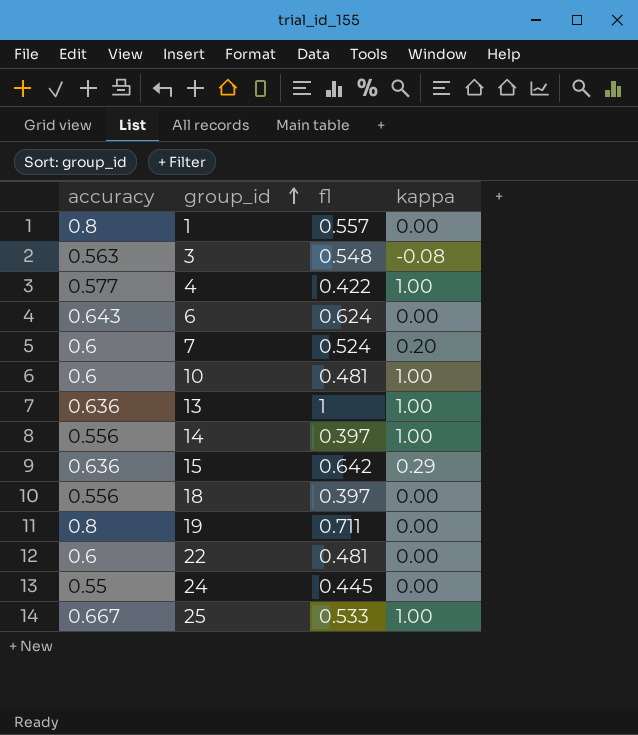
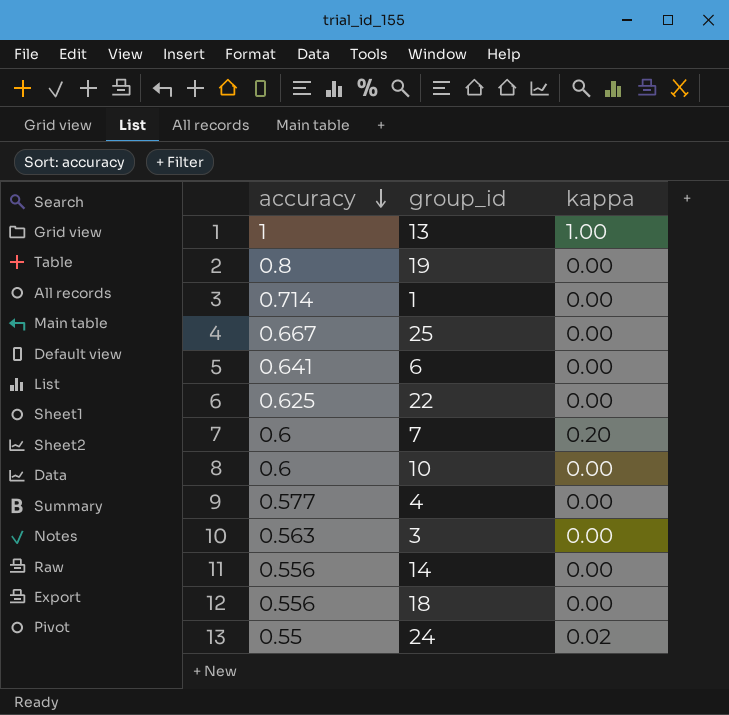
row order: group_id ascending -> accuracy descending
column f1 | position: 3 -> none
row 15: 0.636 | 0.642 | 0.29 -> none
13 | accuracy: 0.636 -> 1
1 | accuracy: 0.8 -> 0.714
25 | kappa: 1.00 -> 0.00
6 | accuracy: 0.643 -> 0.641
22 | accuracy: 0.6 -> 0.625
10 | kappa: 1.00 -> 0.00
4 | kappa: 1.00 -> 0.00
3 | kappa: -0.08 -> 0.00
14 | kappa: 1.00 -> 0.00
24 | kappa: 0.00 -> 0.02

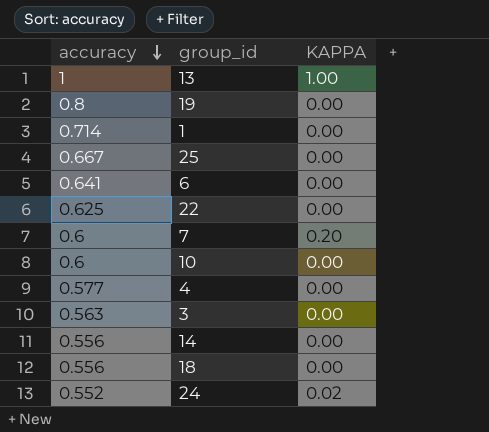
column name: kappa -> KAPPA
24 | accuracy: 0.55 -> 0.552

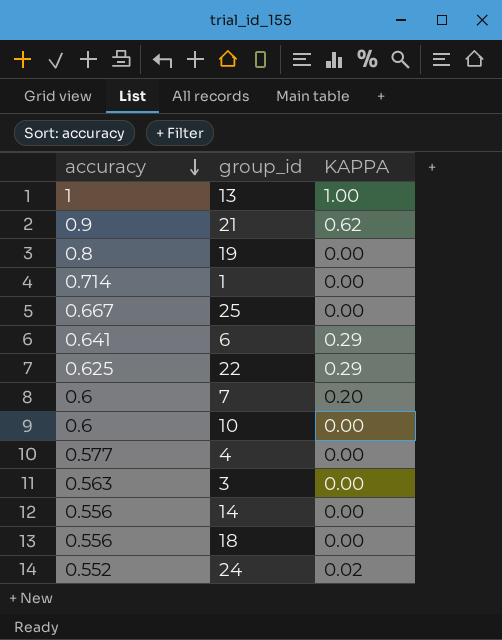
row 21: none -> 0.9 | 0.62
6 | KAPPA: 0.00 -> 0.29
22 | KAPPA: 0.00 -> 0.29

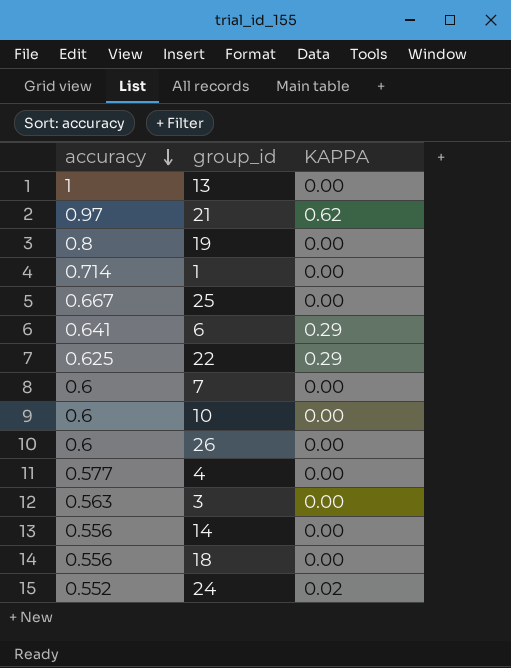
13 | KAPPA: 1.00 -> 0.00
21 | accuracy: 0.9 -> 0.97
7 | KAPPA: 0.20 -> 0.00
row 26: none -> 0.6 | 0.00

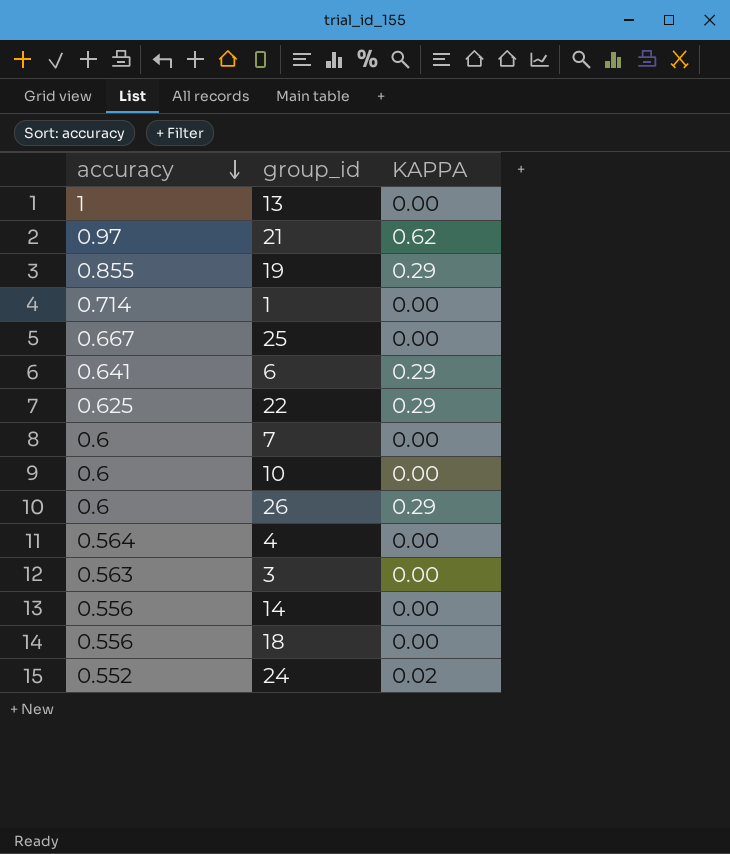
19 | accuracy: 0.8 -> 0.855
19 | KAPPA: 0.00 -> 0.29
26 | KAPPA: 0.00 -> 0.29
4 | accuracy: 0.577 -> 0.564

